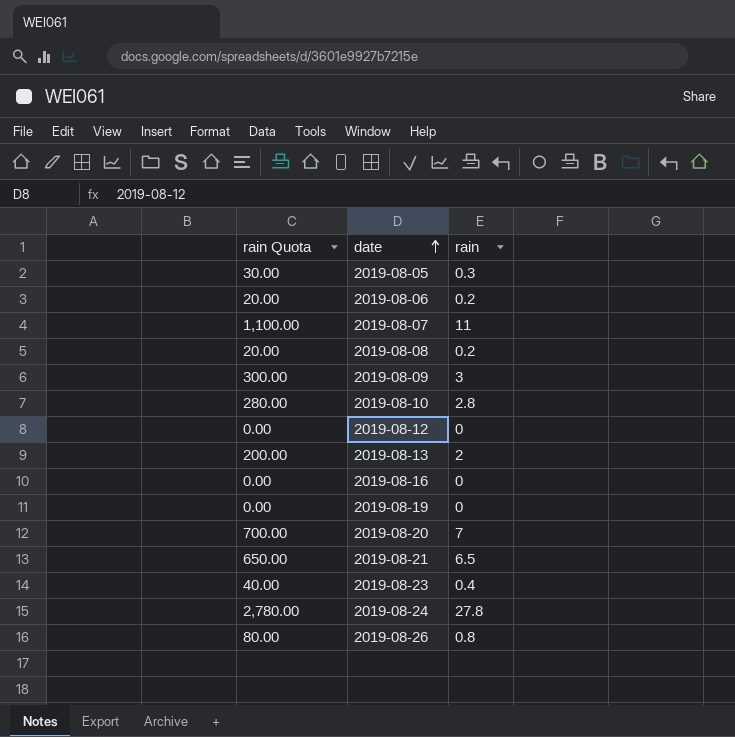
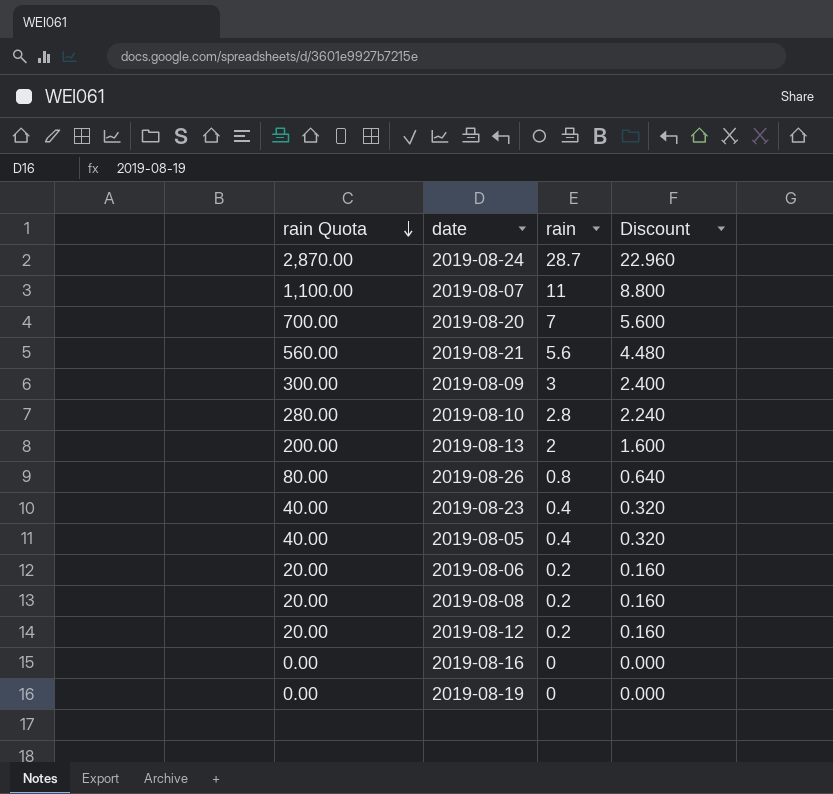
row order: date ascending -> rain Quota descending
column Discount | formula: none -> [rain] * 0.8
2019-08-24 | rain Quota: 2,780.00 -> 2,870.00
2019-08-24 | rain: 27.8 -> 28.7
2019-08-21 | rain Quota: 650.00 -> 560.00
2019-08-21 | rain: 6.5 -> 5.6
2019-08-05 | rain Quota: 30.00 -> 40.00
2019-08-05 | rain: 0.3 -> 0.4
2019-08-12 | rain Quota: 0.00 -> 20.00
2019-08-12 | rain: 0 -> 0.2

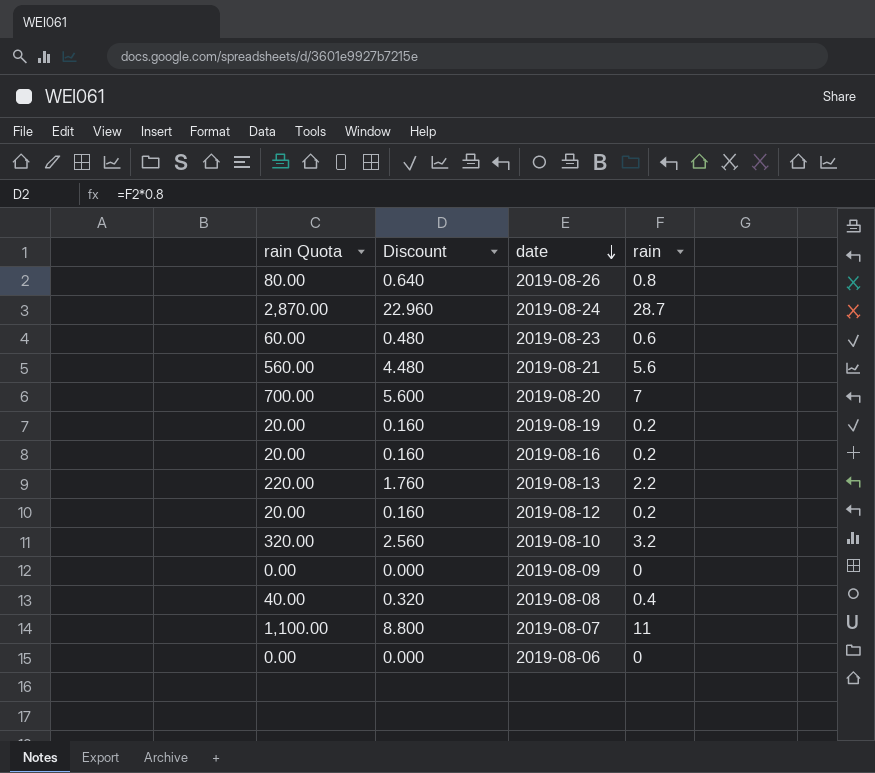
row order: rain Quota descending -> date descending
column Discount | position: 4 -> 2
row 2019-08-05: 40.00 | 0.4 | 0.320 -> none
2019-08-23 | rain Quota: 40.00 -> 60.00
2019-08-23 | Discount: 0.320 -> 0.480
2019-08-23 | rain: 0.4 -> 0.6
2019-08-19 | rain Quota: 0.00 -> 20.00
2019-08-19 | Discount: 0.000 -> 0.160
2019-08-19 | rain: 0 -> 0.2
2019-08-16 | rain Quota: 0.00 -> 20.00
2019-08-16 | Discount: 0.000 -> 0.160
2019-08-16 | rain: 0 -> 0.2
2019-08-13 | rain Quota: 200.00 -> 220.00
2019-08-13 | Discount: 1.600 -> 1.760
2019-08-13 | rain: 2 -> 2.2
2019-08-10 | rain Quota: 280.00 -> 320.00
2019-08-10 | Discount: 2.240 -> 2.560
2019-08-10 | rain: 2.8 -> 3.2
2019-08-09 | rain Quota: 300.00 -> 0.00
2019-08-09 | Discount: 2.400 -> 0.000
2019-08-09 | rain: 3 -> 0
2019-08-08 | rain Quota: 20.00 -> 40.00
2019-08-08 | Discount: 0.160 -> 0.320
2019-08-08 | rain: 0.2 -> 0.4
2019-08-06 | rain Quota: 20.00 -> 0.00
2019-08-06 | Discount: 0.160 -> 0.000
2019-08-06 | rain: 0.2 -> 0

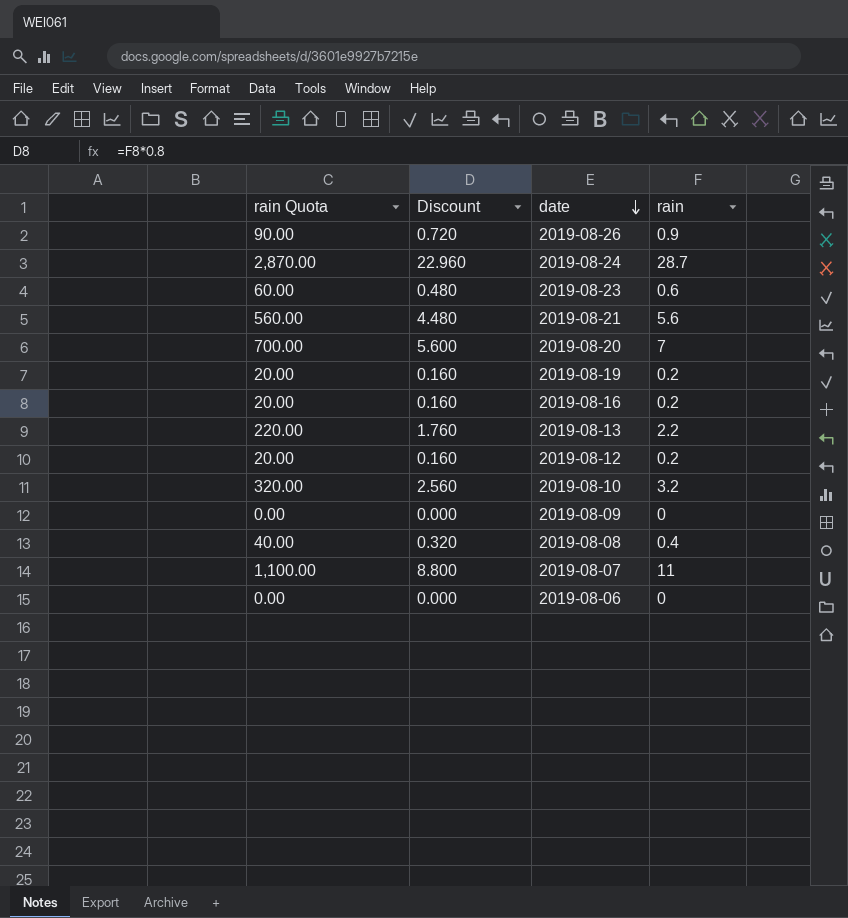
2019-08-26 | rain Quota: 80.00 -> 90.00
2019-08-26 | Discount: 0.640 -> 0.720
2019-08-26 | rain: 0.8 -> 0.9

